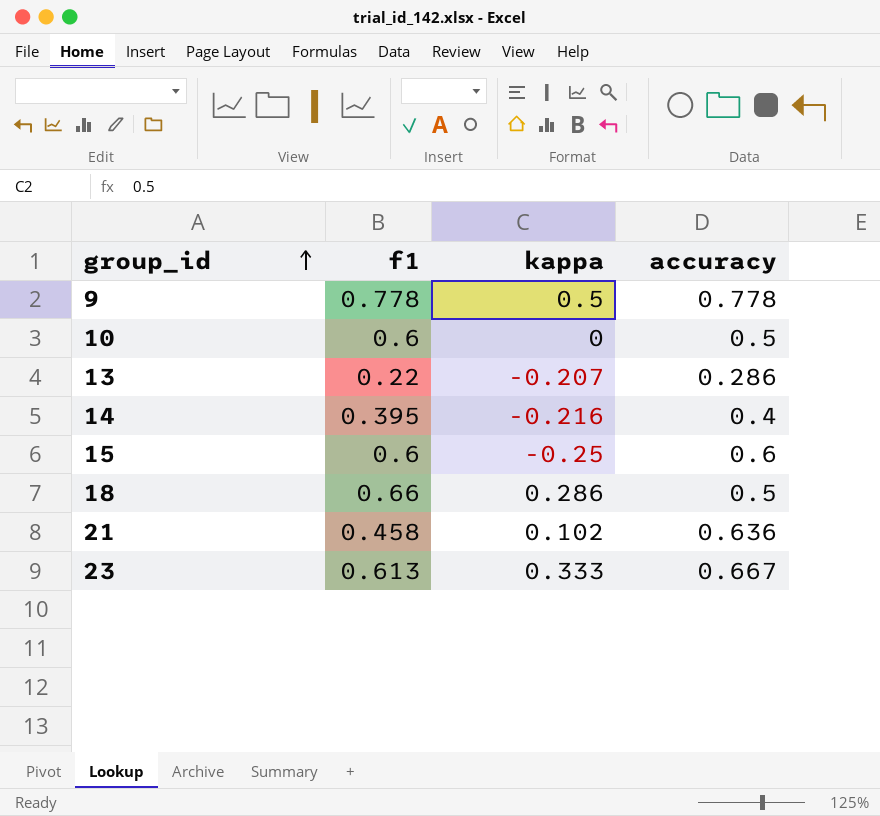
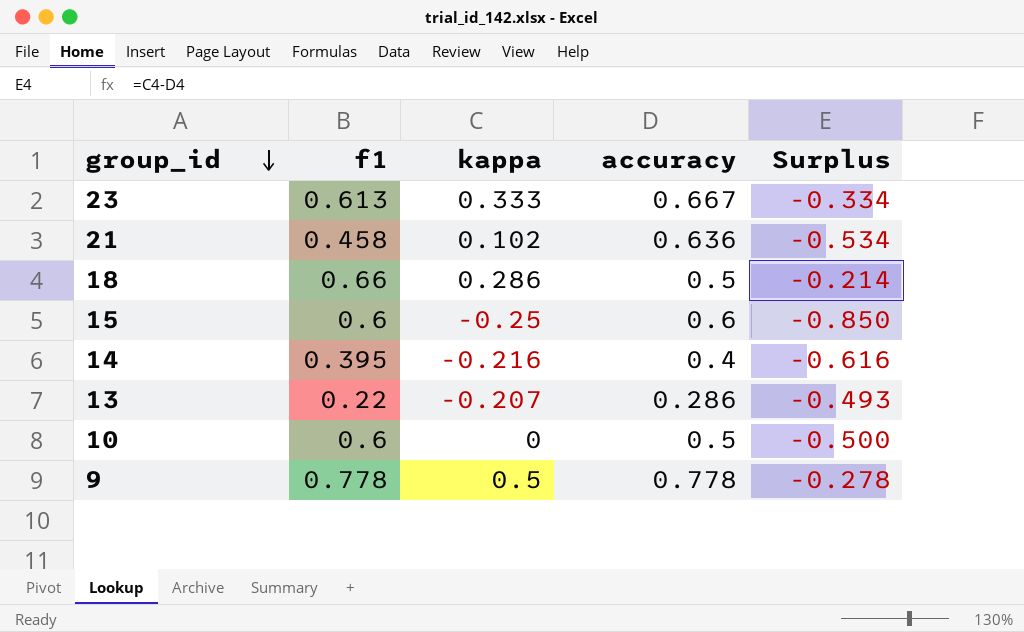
row order: group_id ascending -> group_id descending
column Surplus | formula: none -> [kappa] - [accuracy]

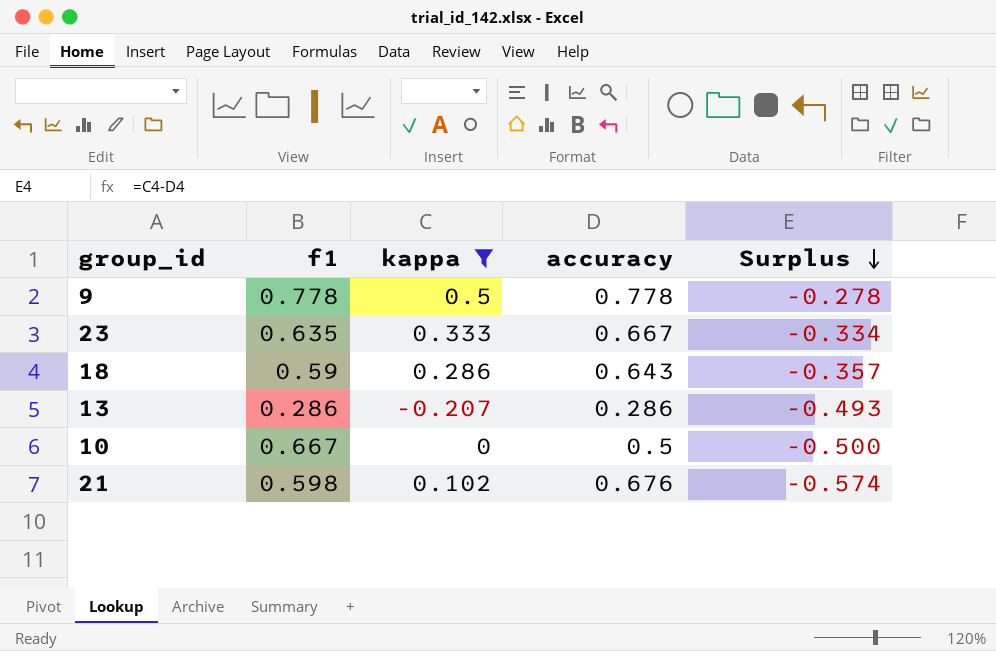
filter: none -> kappa >= -0.207
row order: group_id descending -> Surplus descending
23 | f1: 0.613 -> 0.635
18 | f1: 0.66 -> 0.59
18 | accuracy: 0.5 -> 0.643
18 | Surplus: -0.214 -> -0.357
13 | f1: 0.22 -> 0.286
10 | f1: 0.6 -> 0.667
21 | f1: 0.458 -> 0.598
21 | accuracy: 0.636 -> 0.676
21 | Surplus: -0.534 -> -0.574

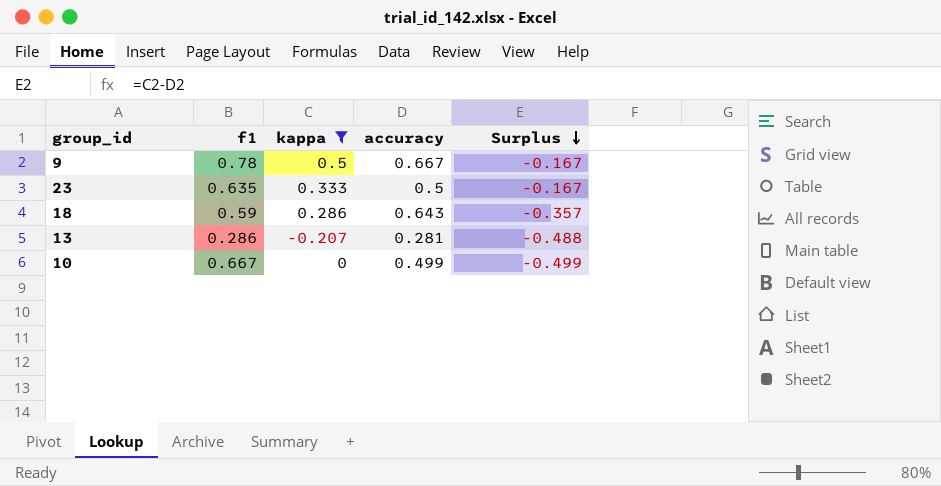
row 21: 0.598 | 0.102 | 0.676 | -0.574 -> none
9 | f1: 0.778 -> 0.78
9 | accuracy: 0.778 -> 0.667
9 | Surplus: -0.278 -> -0.167
23 | accuracy: 0.667 -> 0.5
23 | Surplus: -0.334 -> -0.167
13 | accuracy: 0.286 -> 0.281
13 | Surplus: -0.493 -> -0.488
10 | accuracy: 0.5 -> 0.499
10 | Surplus: -0.500 -> -0.499

